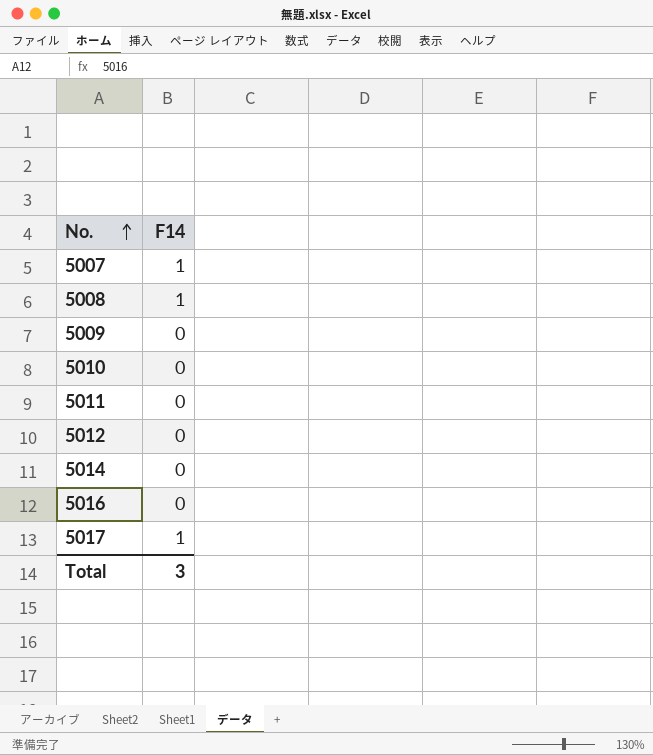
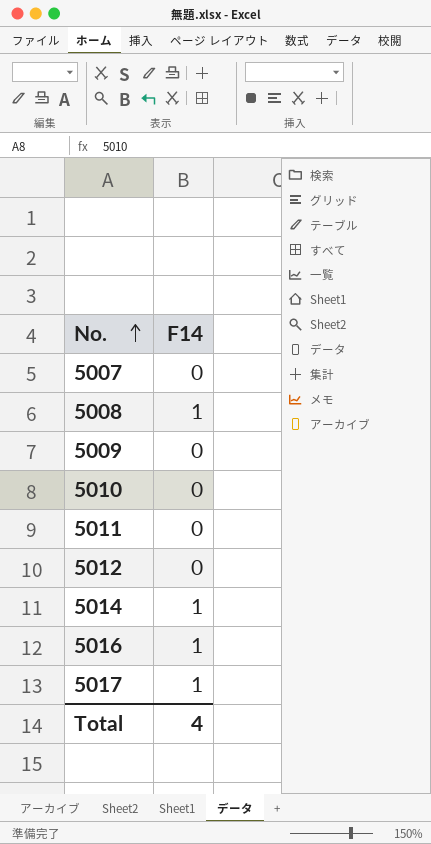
5007 | F14: 1 -> 0
5014 | F14: 0 -> 1
5016 | F14: 0 -> 1
Total | F14: 3 -> 4

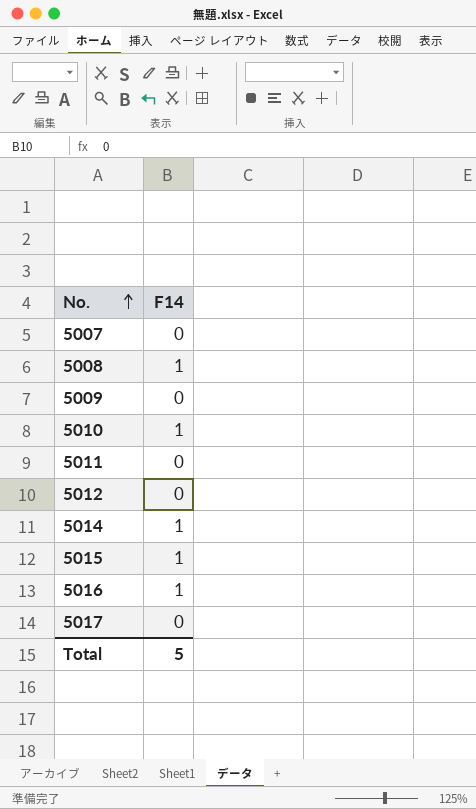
5010 | F14: 0 -> 1
row 5015: none -> 1
5017 | F14: 1 -> 0
Total | F14: 4 -> 5

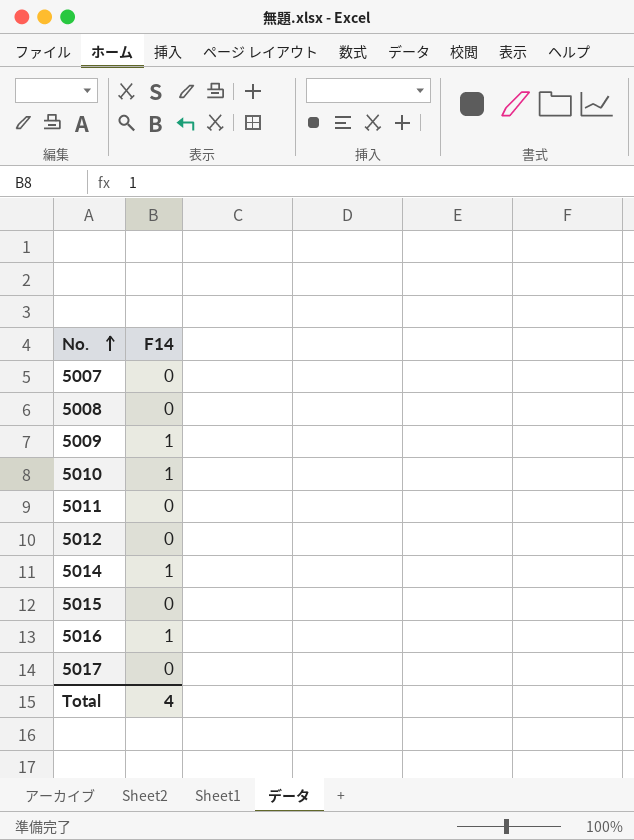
5008 | F14: 1 -> 0
5009 | F14: 0 -> 1
5015 | F14: 1 -> 0
Total | F14: 5 -> 4

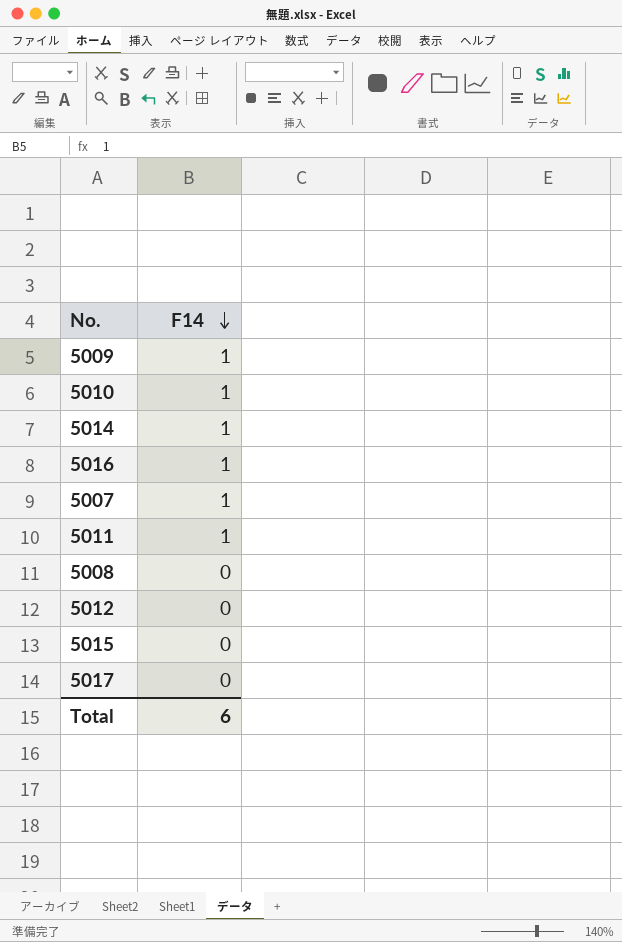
row order: No. ascending -> F14 descending
5007 | F14: 0 -> 1
5011 | F14: 0 -> 1
Total | F14: 4 -> 6

